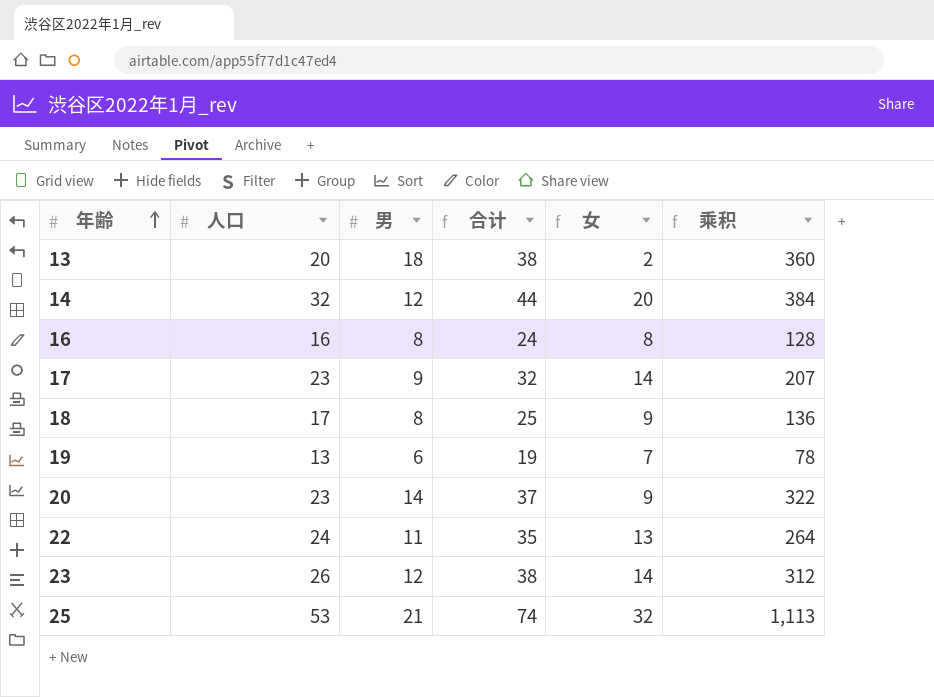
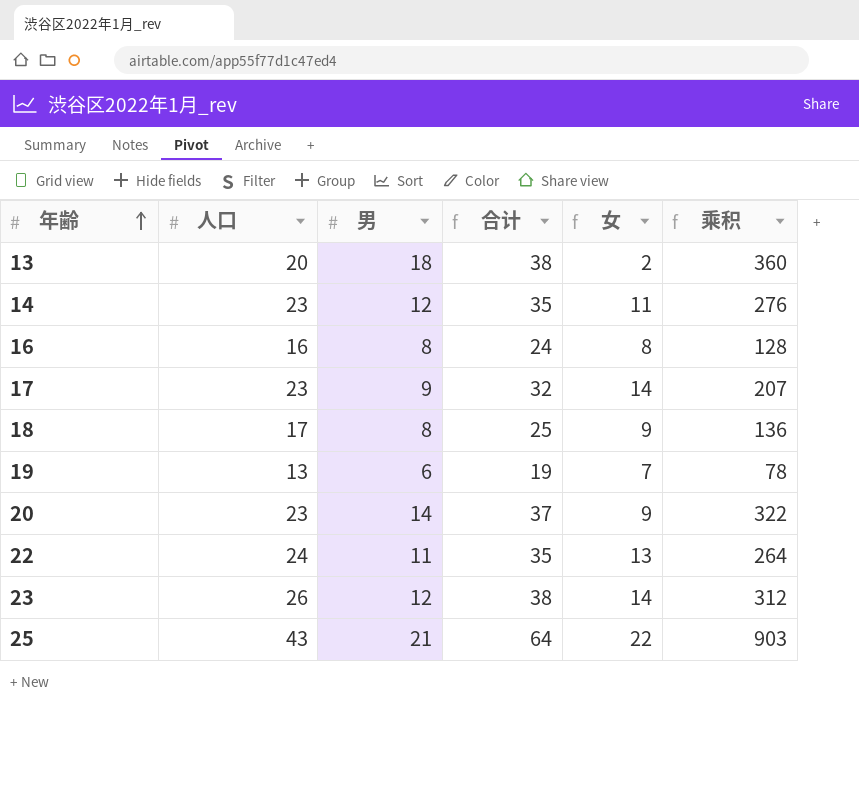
14 | 人口: 32 -> 23
14 | 合计: 44 -> 35
14 | 女: 20 -> 11
14 | 乘积: 384 -> 276
25 | 人口: 53 -> 43
25 | 合计: 74 -> 64
25 | 女: 32 -> 22
25 | 乘积: 1,113 -> 903

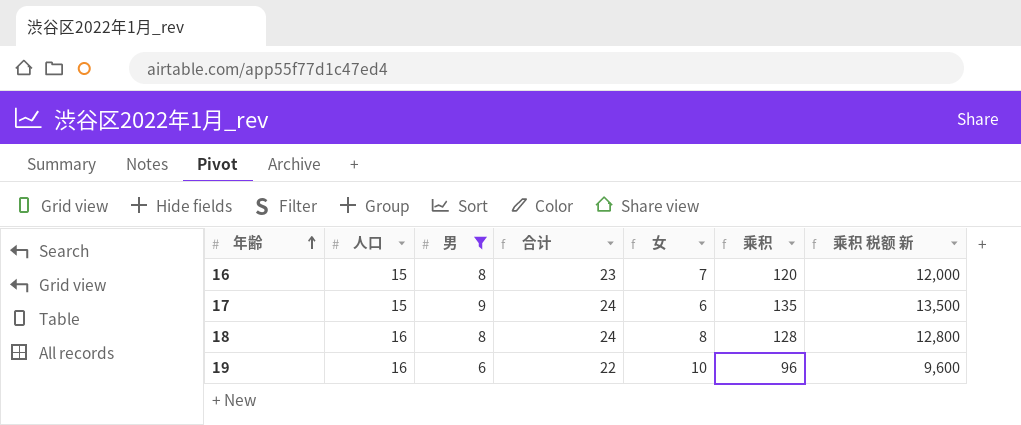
filter: none -> 男 <= 9
column 乘积 税额 新 | formula: none -> [乘积] * 100
16 | 人口: 16 -> 15
16 | 合计: 24 -> 23
16 | 女: 8 -> 7
16 | 乘积: 128 -> 120
17 | 人口: 23 -> 15
17 | 合计: 32 -> 24
17 | 女: 14 -> 6
17 | 乘积: 207 -> 135
18 | 人口: 17 -> 16
18 | 合计: 25 -> 24
18 | 女: 9 -> 8
18 | 乘积: 136 -> 128
19 | 人口: 13 -> 16
19 | 合计: 19 -> 22
19 | 女: 7 -> 10
19 | 乘积: 78 -> 96

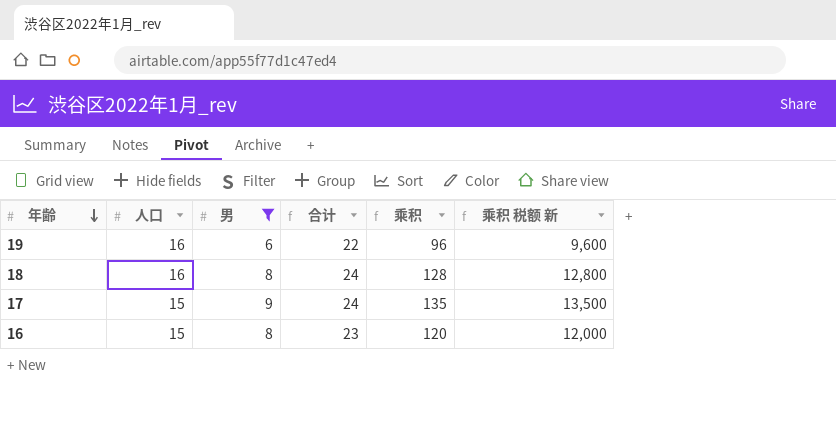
row order: 年齢 ascending -> 年齢 descending
column 女 | formula: [人口] - [男] -> none

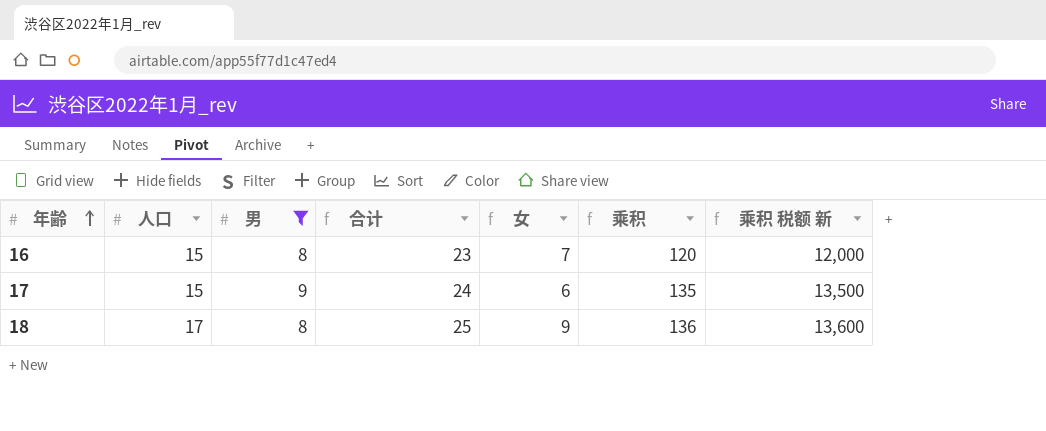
row order: 年齢 descending -> 年齢 ascending
column 女 | formula: none -> [人口] - [男]
row 19: 16 | 6 | 22 | 96 | 9,600 -> none
18 | 人口: 16 -> 17
18 | 合计: 24 -> 25
18 | 乘积: 128 -> 136
18 | 乘积 税额 新: 12,800 -> 13,600

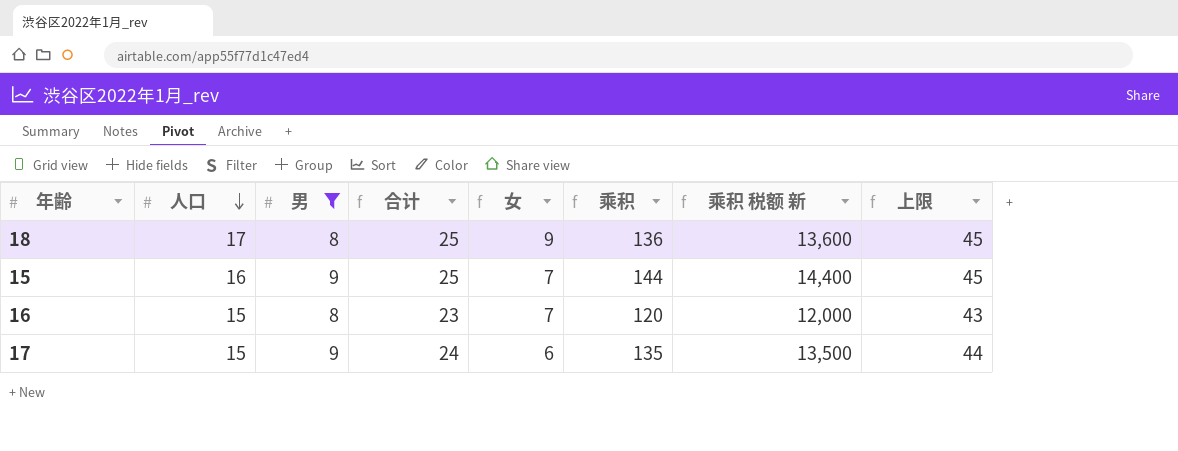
row order: 年齢 ascending -> 人口 descending
column 上限 | formula: none -> [合计] + 20
row 15: none -> 16 | 9 | 25 | 7 | 144 | 14,400 | 45

